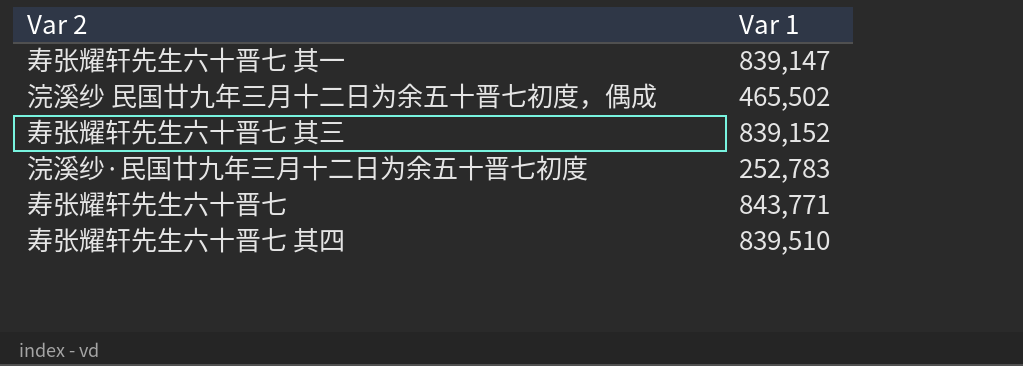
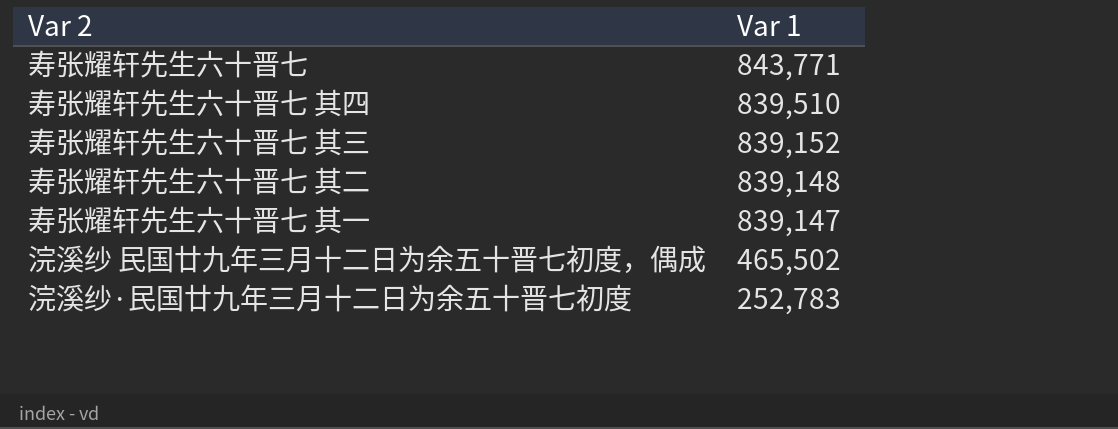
row order: none -> Var 1 descending
row 寿张耀轩先生六十晋七 其二: none -> 839,148

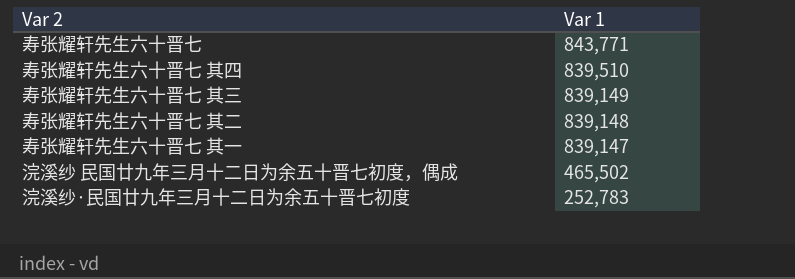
寿张耀轩先生六十晋七 其三 | Var 1: 839,152 -> 839,149

